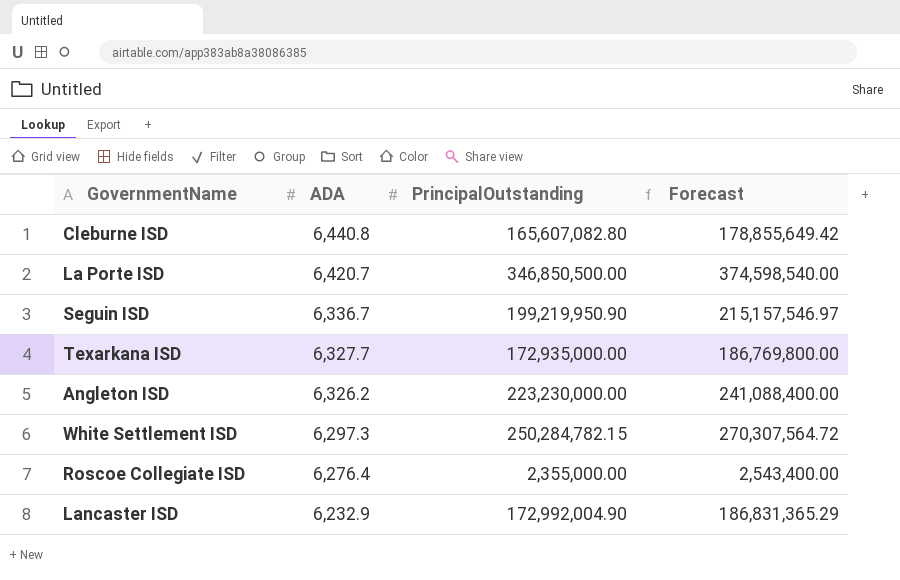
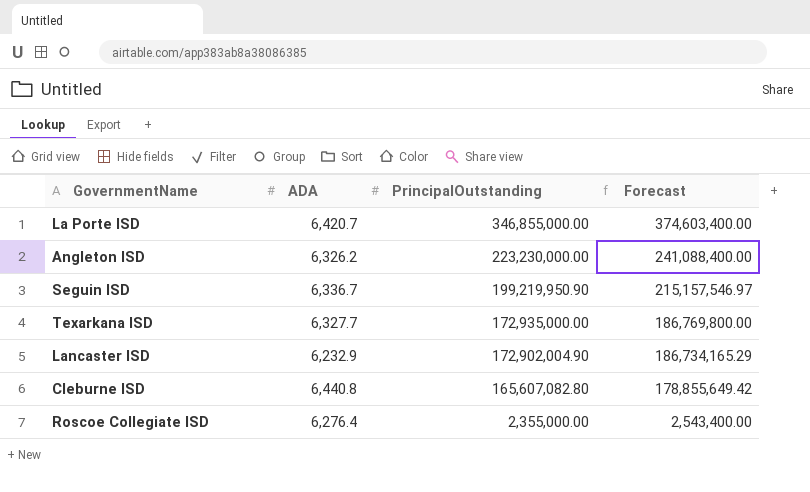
row order: ADA descending -> PrincipalOutstanding descending
row White Settlement ISD: 6,297.3 | 250,284,782.15 | 270,307,564.72 -> none
La Porte ISD | PrincipalOutstanding: 346,850,500.00 -> 346,855,000.00
La Porte ISD | Forecast: 374,598,540.00 -> 374,603,400.00
Lancaster ISD | PrincipalOutstanding: 172,992,004.90 -> 172,902,004.90
Lancaster ISD | Forecast: 186,831,365.29 -> 186,734,165.29

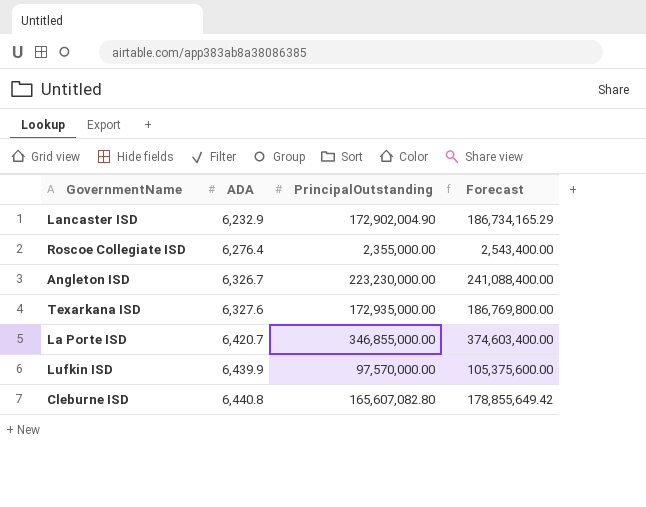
row order: PrincipalOutstanding descending -> ADA ascending
row Seguin ISD: 6,336.7 | 199,219,950.90 | 215,157,546.97 -> none
Angleton ISD | ADA: 6,326.2 -> 6,326.7
Texarkana ISD | ADA: 6,327.7 -> 6,327.6
row Lufkin ISD: none -> 6,439.9 | 97,570,000.00 | 105,375,600.00

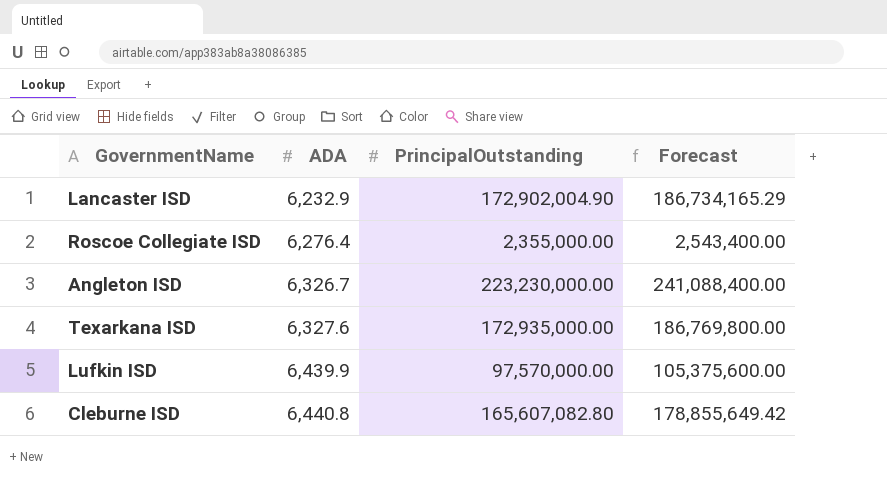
row La Porte ISD: 6,420.7 | 346,855,000.00 | 374,603,400.00 -> none

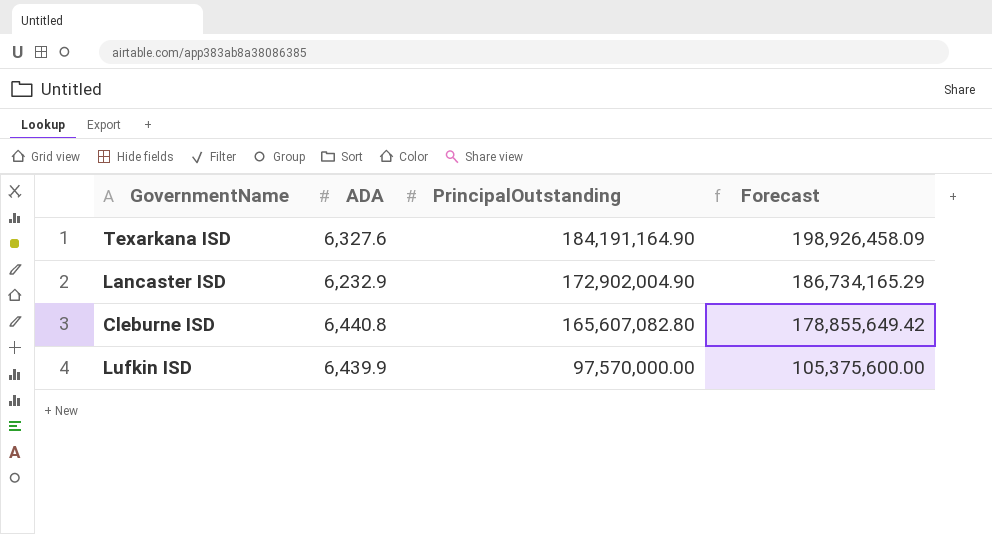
row order: ADA ascending -> PrincipalOutstanding descending
row Roscoe Collegiate ISD: 6,276.4 | 2,355,000.00 | 2,543,400.00 -> none
row Angleton ISD: 6,326.7 | 223,230,000.00 | 241,088,400.00 -> none
Texarkana ISD | PrincipalOutstanding: 172,935,000.00 -> 184,191,164.90
Texarkana ISD | Forecast: 186,769,800.00 -> 198,926,458.09

